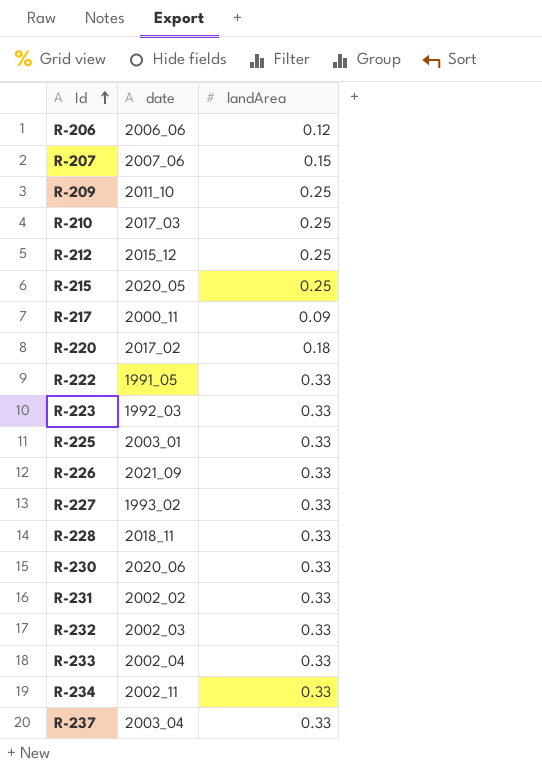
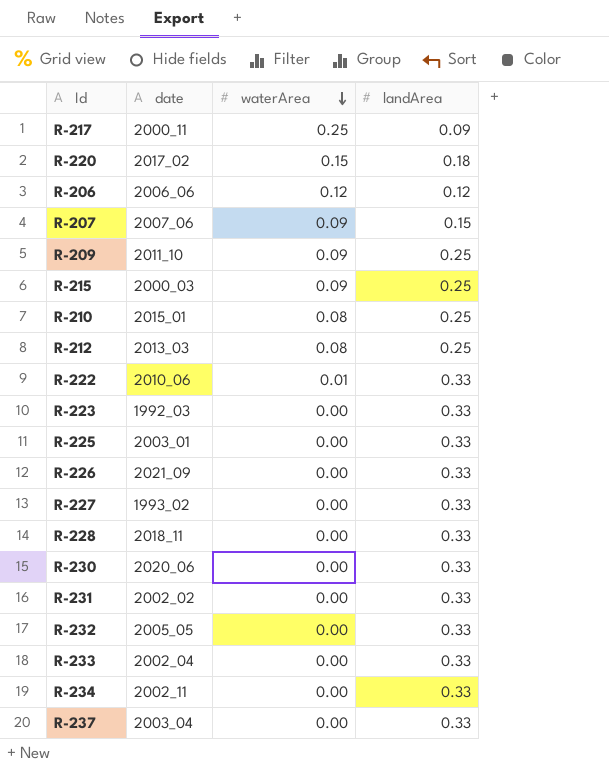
row order: Id ascending -> waterArea descending
column waterArea | position: none -> 3
R-215 | date: 2020_05 -> 2000_03
R-210 | date: 2017_03 -> 2015_01
R-212 | date: 2015_12 -> 2013_03
R-222 | date: 1991_05 -> 2010_06
R-232 | date: 2002_03 -> 2005_05

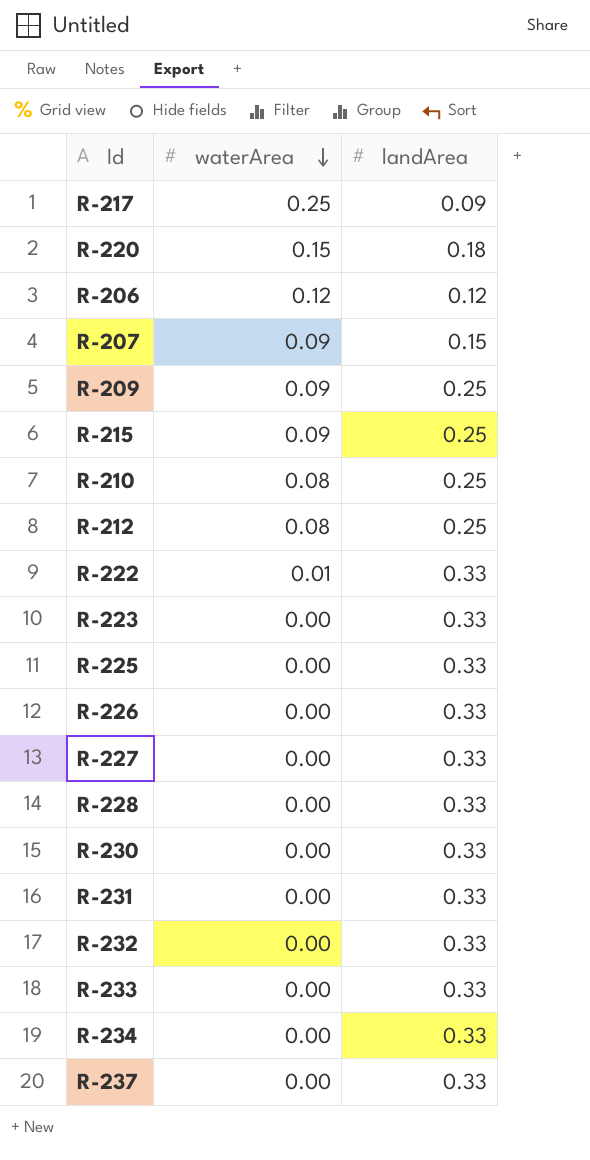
column date | position: 2 -> none

